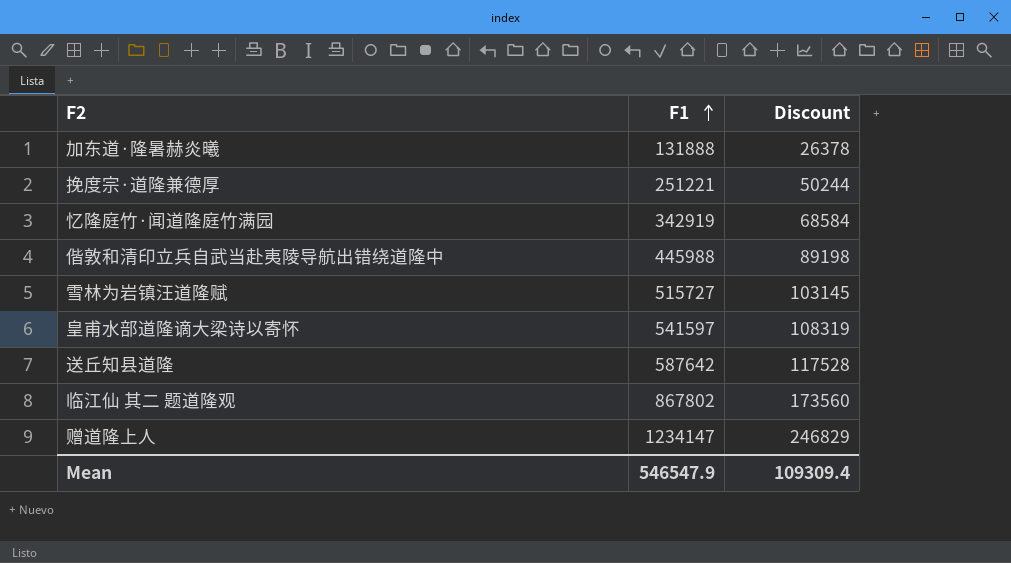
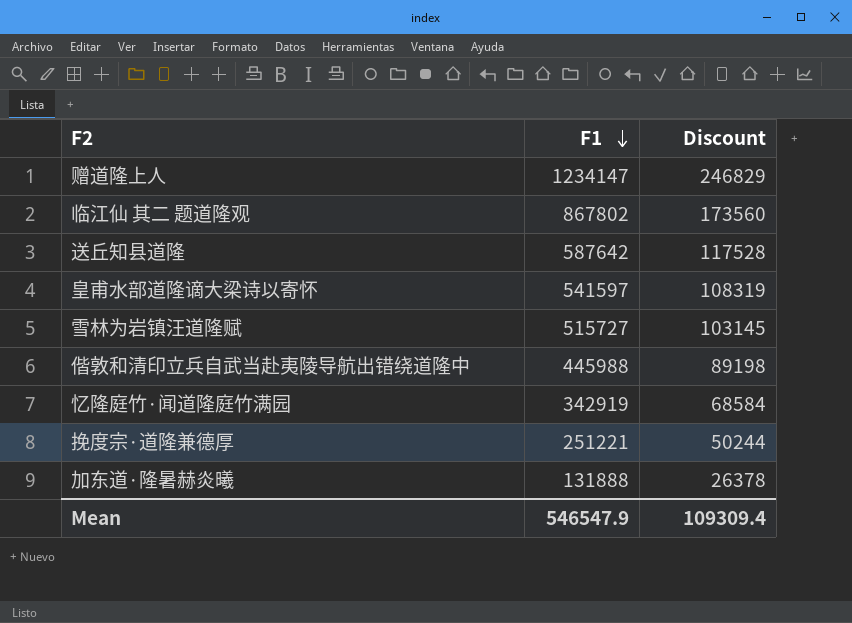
row order: F1 ascending -> F1 descending

